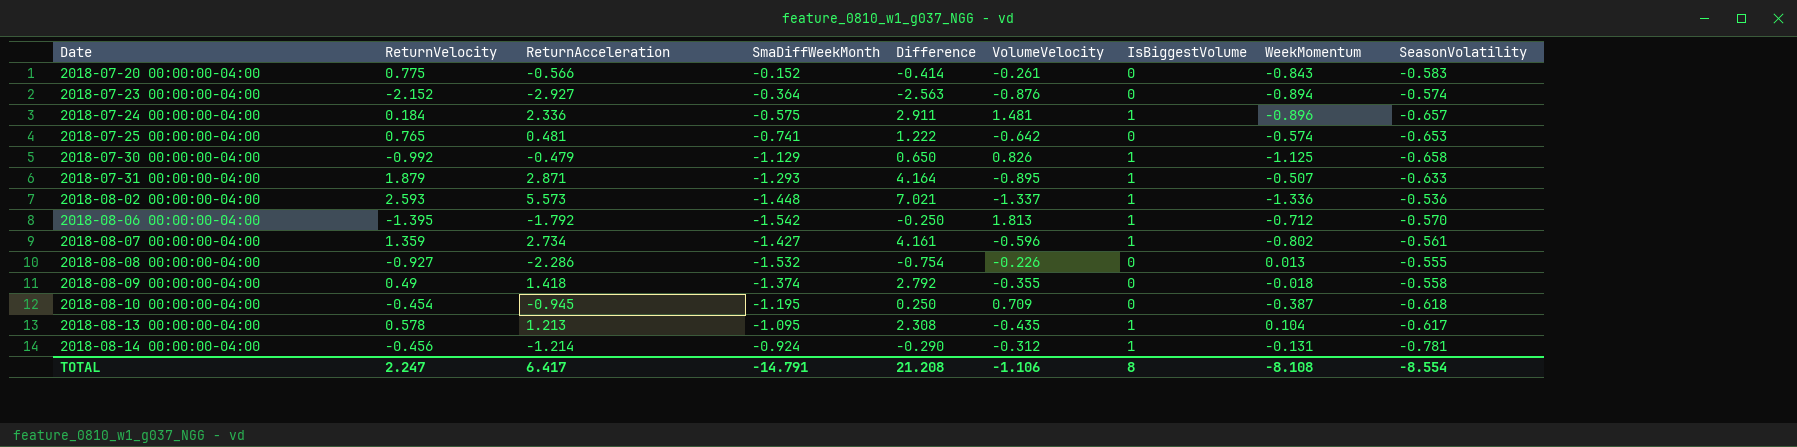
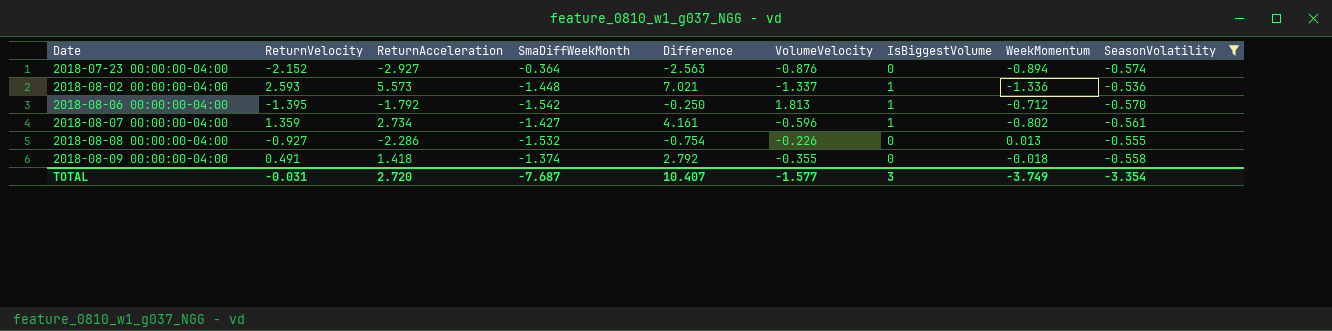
filter: none -> SeasonVolatility >= -0.574
2018-08-09 00:00:00-04:00 | ReturnVelocity: 0.49 -> 0.491
TOTAL | ReturnVelocity: 2.247 -> -0.031
TOTAL | ReturnAcceleration: 6.417 -> 2.720
TOTAL | SmaDiffWeekMonth: -14.791 -> -7.687
TOTAL | Difference: 21.208 -> 10.407
TOTAL | VolumeVelocity: -1.106 -> -1.577
TOTAL | IsBiggestVolume: 8 -> 3
TOTAL | WeekMomentum: -8.108 -> -3.749
TOTAL | SeasonVolatility: -8.554 -> -3.354

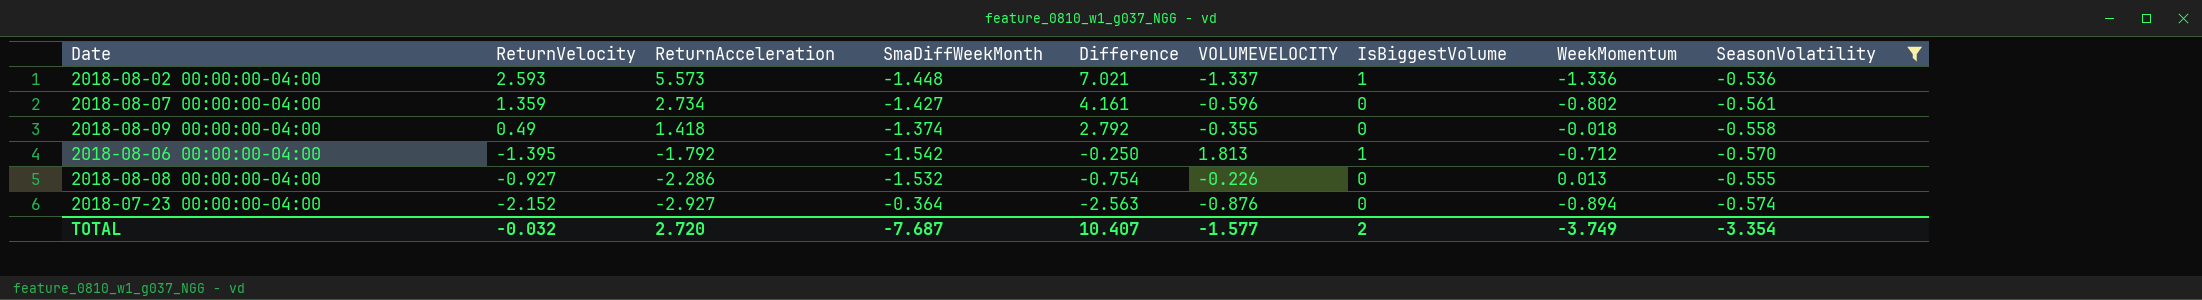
row order: Date ascending -> ReturnAcceleration descending
column name: VolumeVelocity -> VOLUMEVELOCITY
2018-08-07 00:00:00-04:00 | IsBiggestVolume: 1 -> 0
2018-08-09 00:00:00-04:00 | ReturnVelocity: 0.491 -> 0.49
TOTAL | ReturnVelocity: -0.031 -> -0.032
TOTAL | IsBiggestVolume: 3 -> 2

